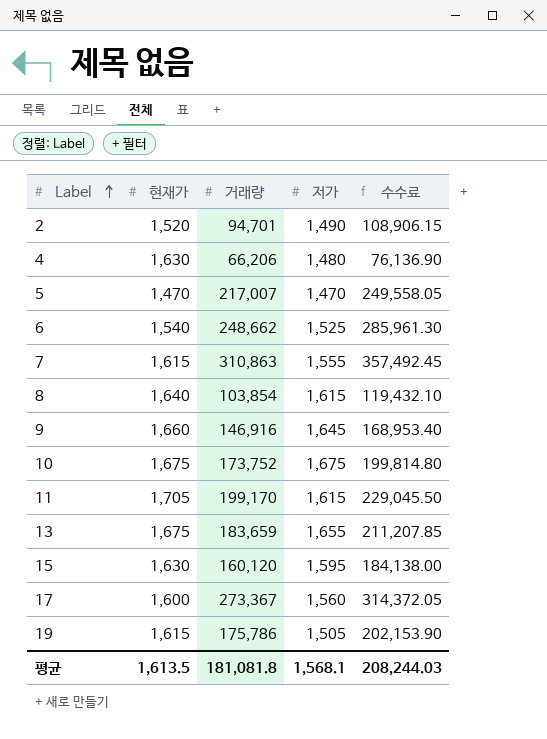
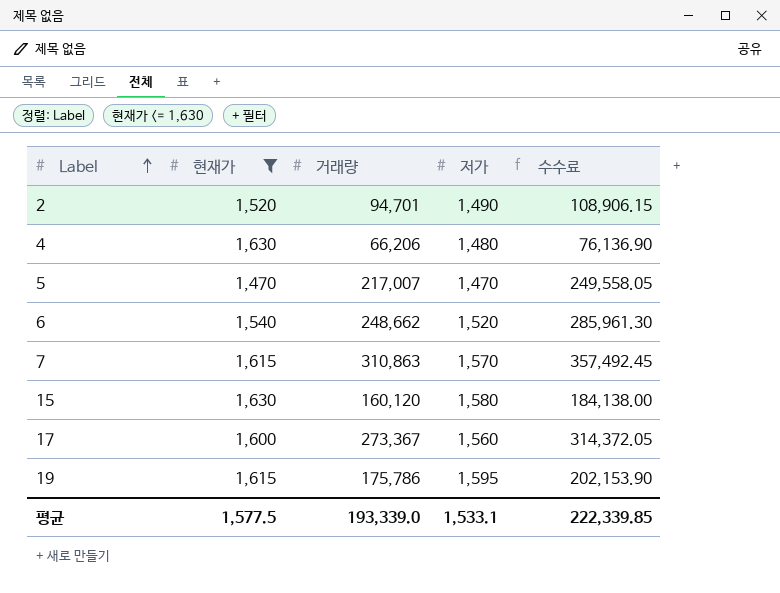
filter: none -> 현재가 <= 1,630
6 | 저가: 1,525 -> 1,520
7 | 저가: 1,555 -> 1,570
15 | 저가: 1,595 -> 1,580
19 | 저가: 1,505 -> 1,595
평균 | 현재가: 1,613.5 -> 1,577.5
평균 | 거래량: 181,081.8 -> 193,339.0
평균 | 저가: 1,568.1 -> 1,533.1
평균 | 수수료: 208,244.03 -> 222,339.85

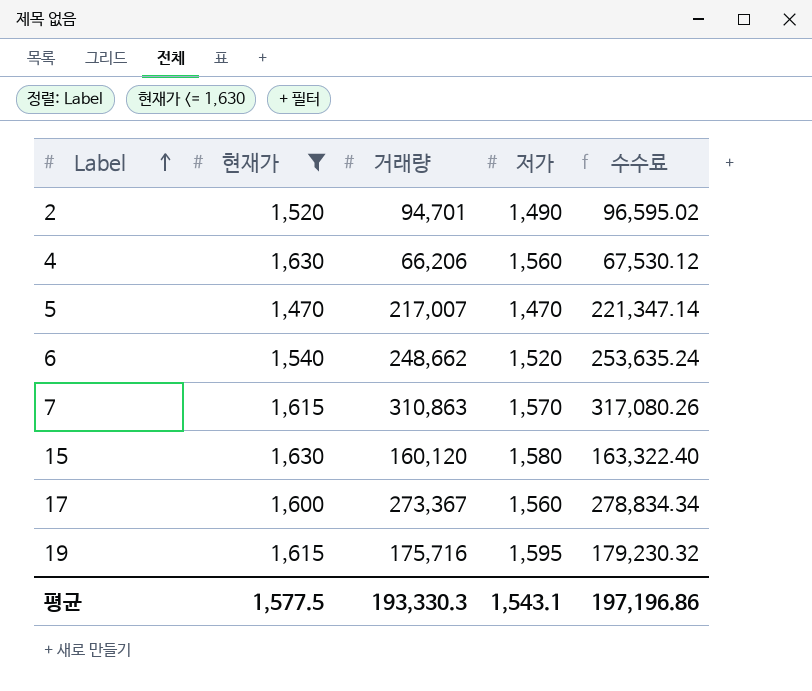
column 수수료 | formula: [거래량] * 1.15 -> [거래량] * 1.02
4 | 저가: 1,480 -> 1,560
19 | 거래량: 175,786 -> 175,716
평균 | 거래량: 193,339.0 -> 193,330.3
평균 | 저가: 1,533.1 -> 1,543.1
평균 | 수수료: 222,339.85 -> 197,196.86

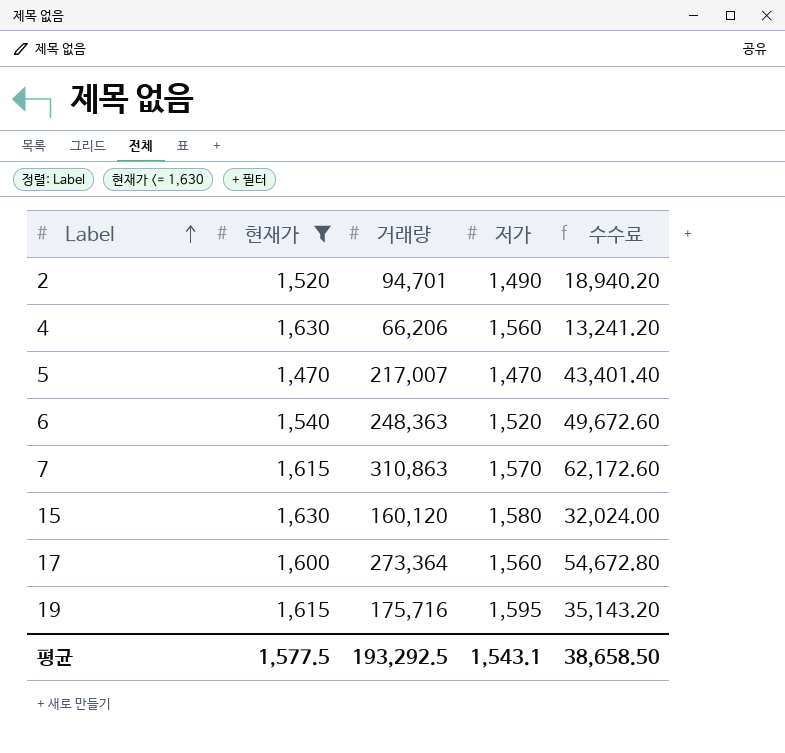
column 수수료 | formula: [거래량] * 1.02 -> [거래량] * 0.2
6 | 거래량: 248,662 -> 248,363
17 | 거래량: 273,367 -> 273,364
평균 | 거래량: 193,330.3 -> 193,292.5
평균 | 수수료: 197,196.86 -> 38,658.50

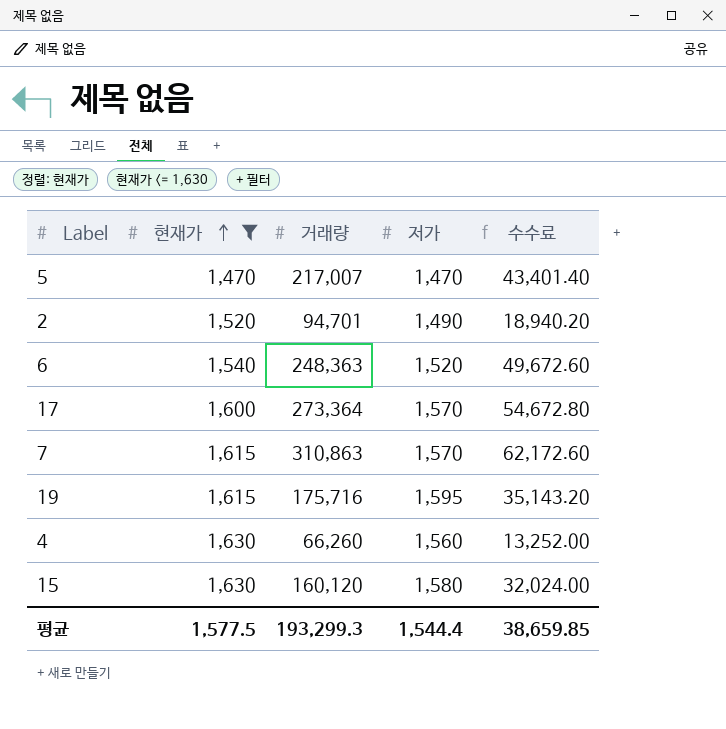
row order: Label ascending -> 현재가 ascending
17 | 저가: 1,560 -> 1,570
4 | 거래량: 66,206 -> 66,260
4 | 수수료: 13,241.20 -> 13,252.00
평균 | 거래량: 193,292.5 -> 193,299.3
평균 | 저가: 1,543.1 -> 1,544.4
평균 | 수수료: 38,658.50 -> 38,659.85

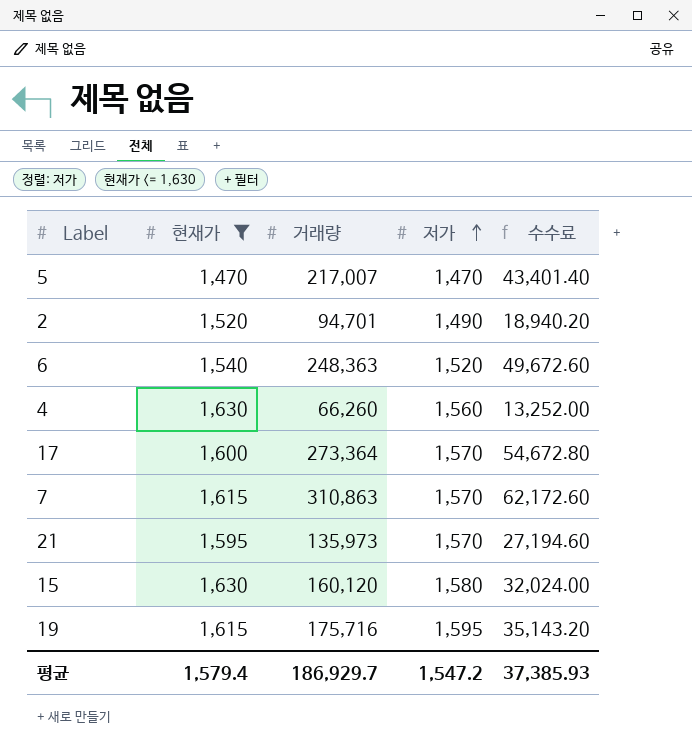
row order: 현재가 ascending -> 저가 ascending
row 21: none -> 1,595 | 135,973 | 1,570 | 27,194.60
평균 | 현재가: 1,577.5 -> 1,579.4
평균 | 거래량: 193,299.3 -> 186,929.7
평균 | 저가: 1,544.4 -> 1,547.2
평균 | 수수료: 38,659.85 -> 37,385.93

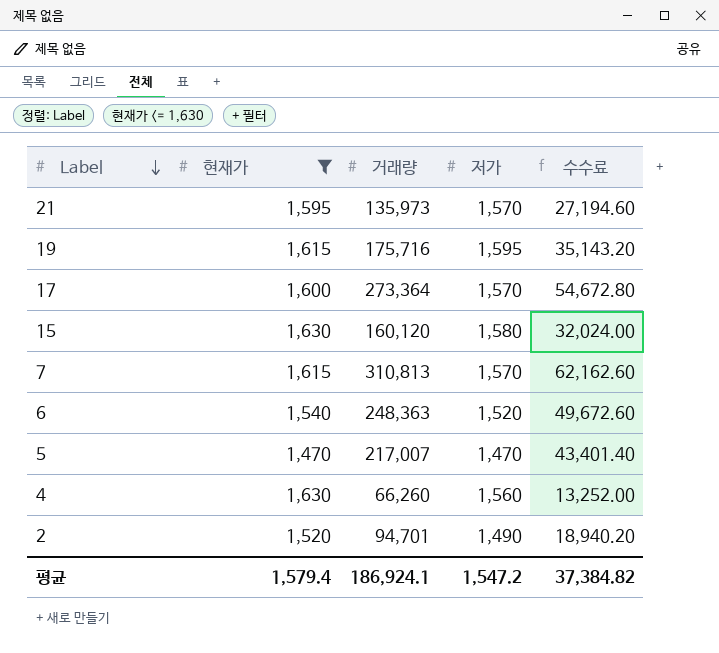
row order: 저가 ascending -> Label descending
7 | 거래량: 310,863 -> 310,813
7 | 수수료: 62,172.60 -> 62,162.60
평균 | 거래량: 186,929.7 -> 186,924.1
평균 | 수수료: 37,385.93 -> 37,384.82

